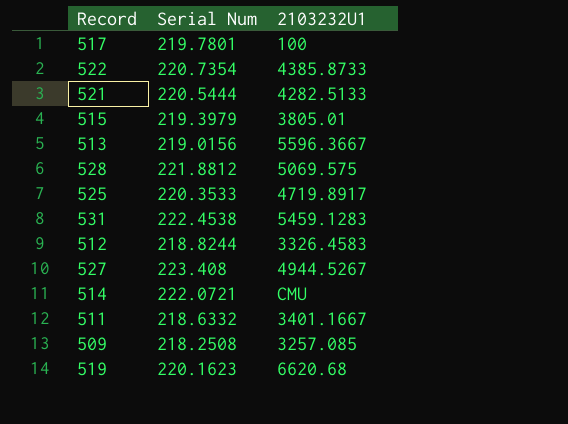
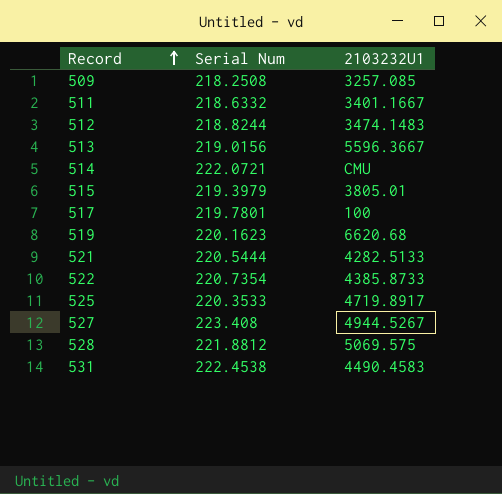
row order: none -> Record ascending
512 | 2103232U1: 3326.4583 -> 3474.1483
531 | 2103232U1: 5459.1283 -> 4490.4583

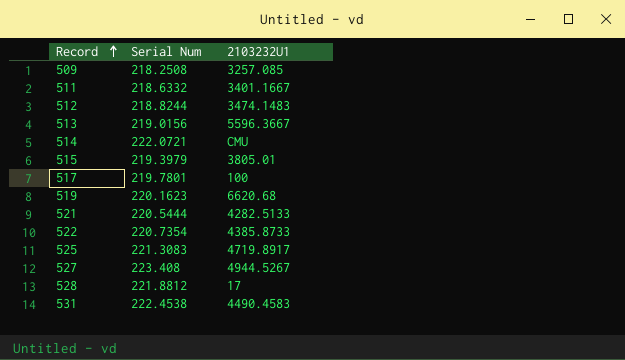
525 | Serial Num: 220.3533 -> 221.3083
528 | 2103232U1: 5069.575 -> 17

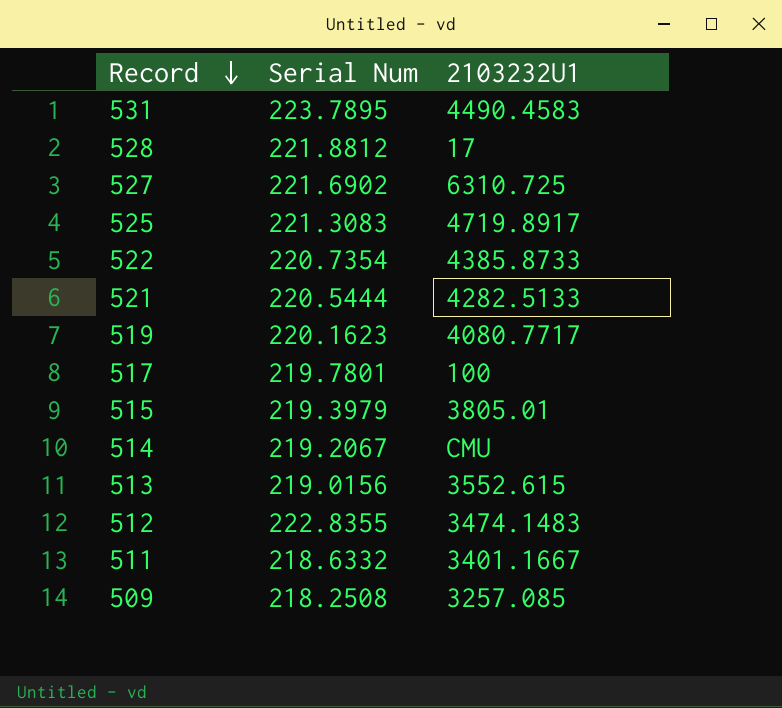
row order: Record ascending -> Record descending
531 | Serial Num: 222.4538 -> 223.7895
527 | Serial Num: 223.408 -> 221.6902
527 | 2103232U1: 4944.5267 -> 6310.725
519 | 2103232U1: 6620.68 -> 4080.7717
514 | Serial Num: 222.0721 -> 219.2067
513 | 2103232U1: 5596.3667 -> 3552.615
512 | Serial Num: 218.8244 -> 222.8355

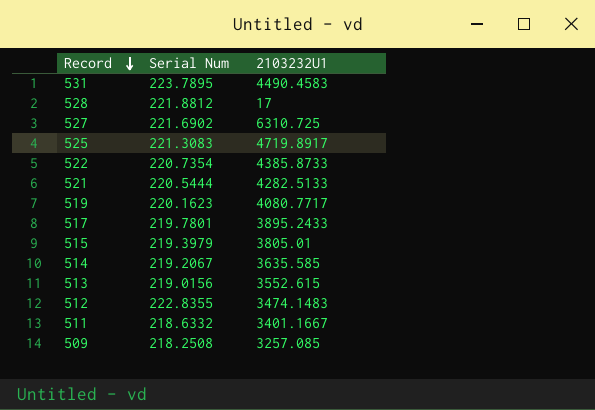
517 | 2103232U1: 100 -> 3895.2433
514 | 2103232U1: CMU -> 3635.585

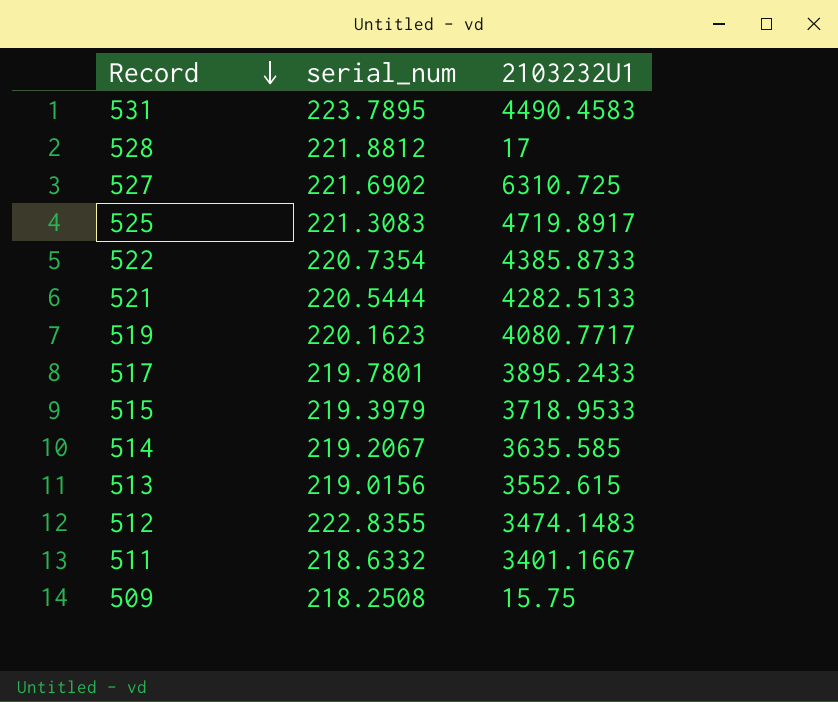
column name: Serial Num -> serial_num
515 | 2103232U1: 3805.01 -> 3718.9533
509 | 2103232U1: 3257.085 -> 15.75

